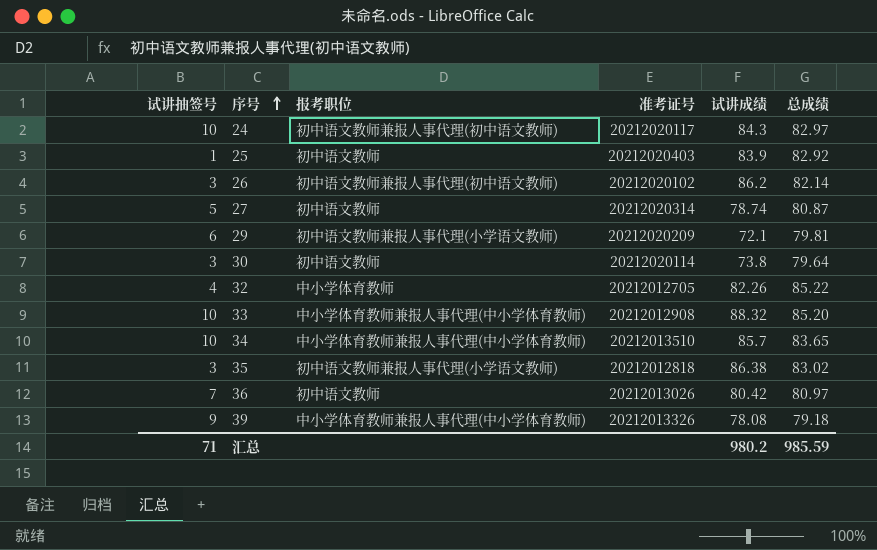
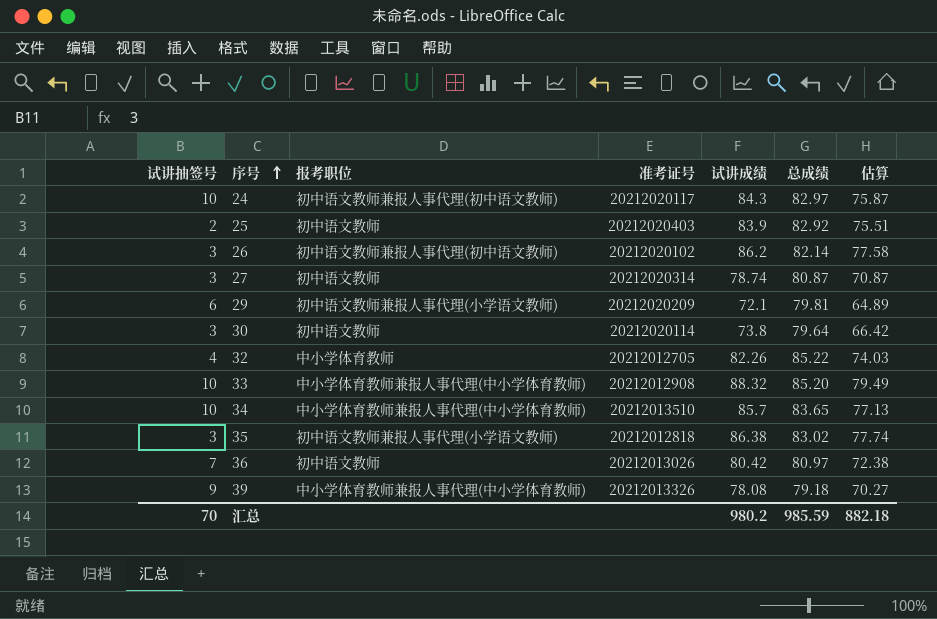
column 估算 | formula: none -> [试讲成绩] * 0.9
25 | 试讲抽签号: 1 -> 2
27 | 试讲抽签号: 5 -> 3
汇总 | 试讲抽签号: 71 -> 70

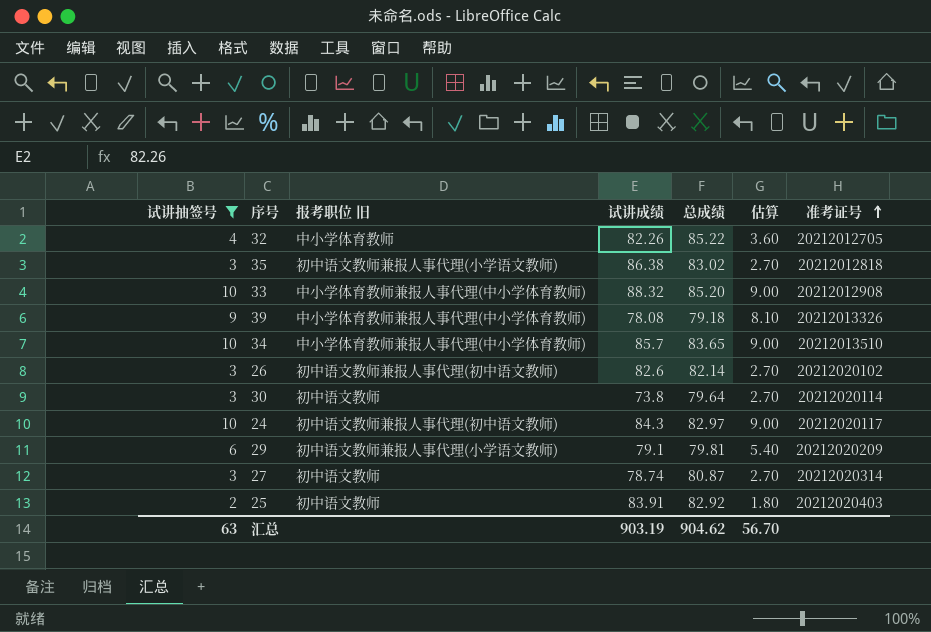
filter: none -> 试讲抽签号 != 7
row order: 序号 ascending -> 准考证号 ascending
column name: 报考职位 -> 报考职位 旧
column 估算 | formula: [试讲成绩] * 0.9 -> [试讲抽签号] * 0.9
column 准考证号 | position: 4 -> 7
26 | 试讲成绩: 86.2 -> 82.6
29 | 试讲成绩: 72.1 -> 79.1
25 | 试讲成绩: 83.9 -> 83.91
汇总 | 试讲抽签号: 70 -> 63
汇总 | 试讲成绩: 980.2 -> 903.19
汇总 | 总成绩: 985.59 -> 904.62
汇总 | 估算: 882.18 -> 56.70

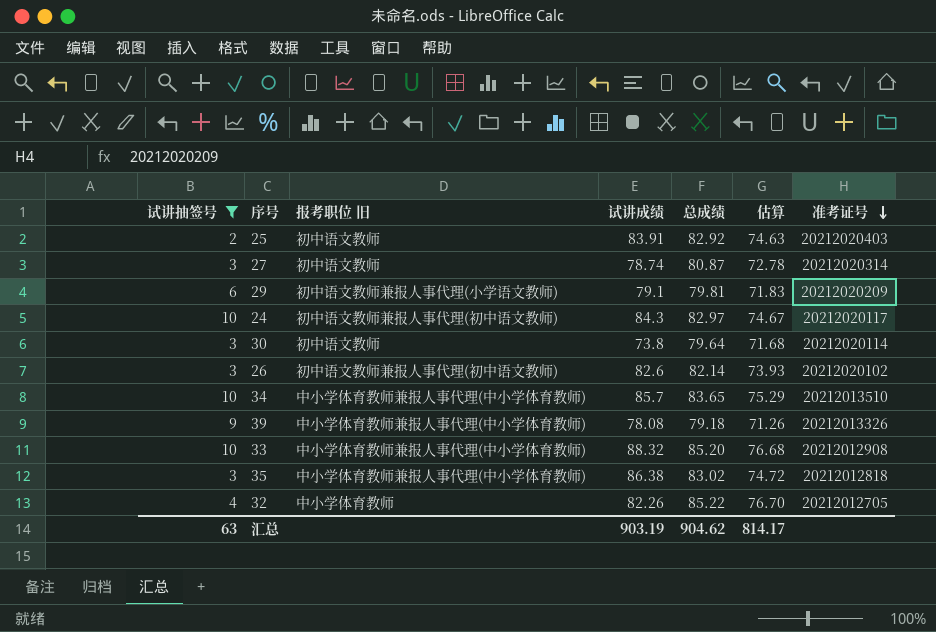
row order: 准考证号 ascending -> 准考证号 descending
column 估算 | formula: [试讲抽签号] * 0.9 -> [总成绩] * 0.9
35 | 报考职位 旧: 初中语文教师兼报人事代理(小学语文教师) -> 中小学体育教师兼报人事代理(中小学体育教师)
汇总 | 估算: 56.70 -> 814.17

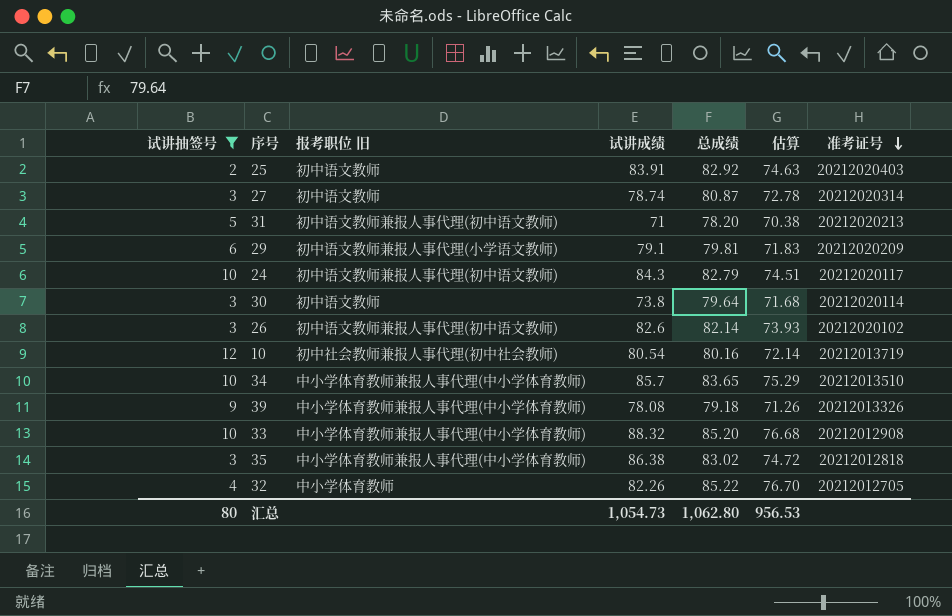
row 31: none -> 5 | 初中语文教师兼报人事代理(初中语文教师) | 71 | 78.20 | 70.38 | 20212020213
24 | 总成绩: 82.97 -> 82.79
24 | 估算: 74.67 -> 74.51
row 10: none -> 12 | 初中社会教师兼报人事代理(初中社会教师) | 80.54 | 80.16 | 72.14 | 20212013719
汇总 | 试讲抽签号: 63 -> 80
汇总 | 试讲成绩: 903.19 -> 1,054.73
汇总 | 总成绩: 904.62 -> 1,062.80
汇总 | 估算: 814.17 -> 956.53

